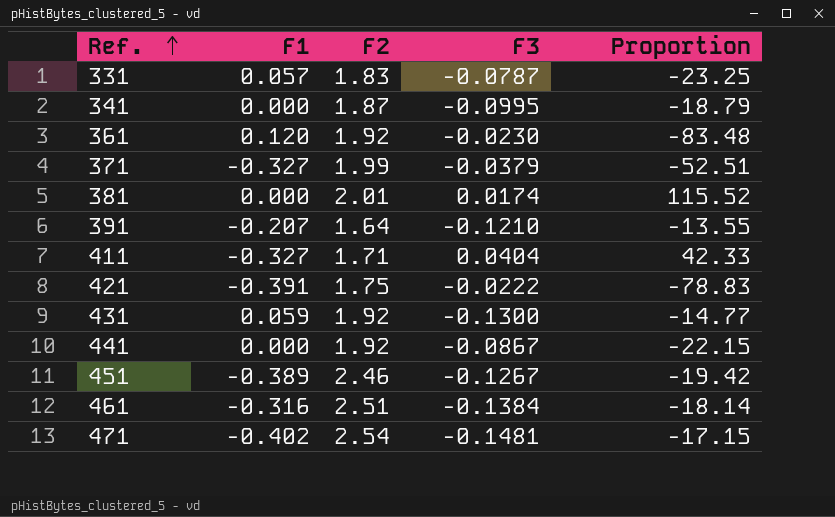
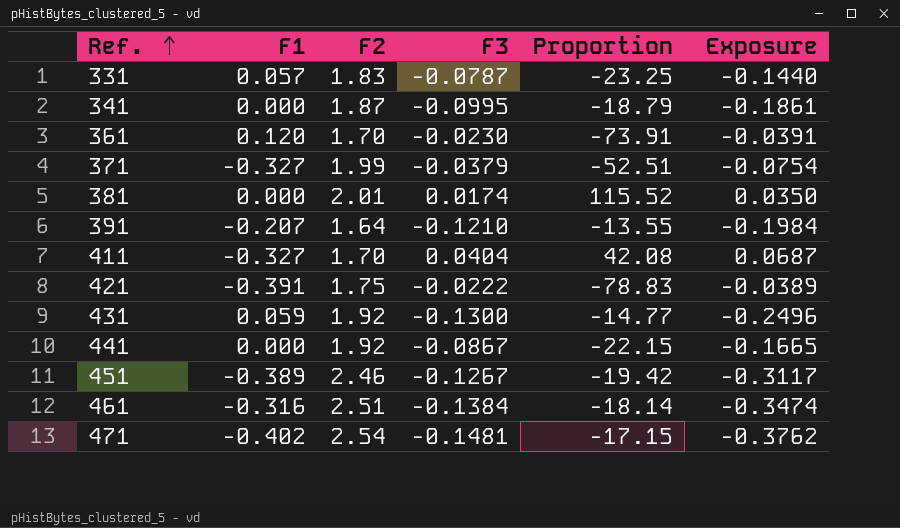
column Exposure | formula: none -> [F2] * [F3]
361 | F2: 1.92 -> 1.70
361 | Proportion: -83.48 -> -73.91
411 | F2: 1.71 -> 1.70
411 | Proportion: 42.33 -> 42.08

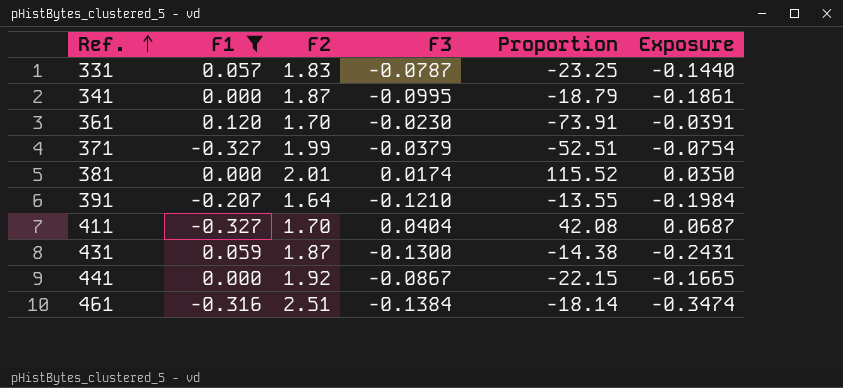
filter: none -> F1 >= -0.327
431 | F2: 1.92 -> 1.87
431 | Proportion: -14.77 -> -14.38
431 | Exposure: -0.2496 -> -0.2431

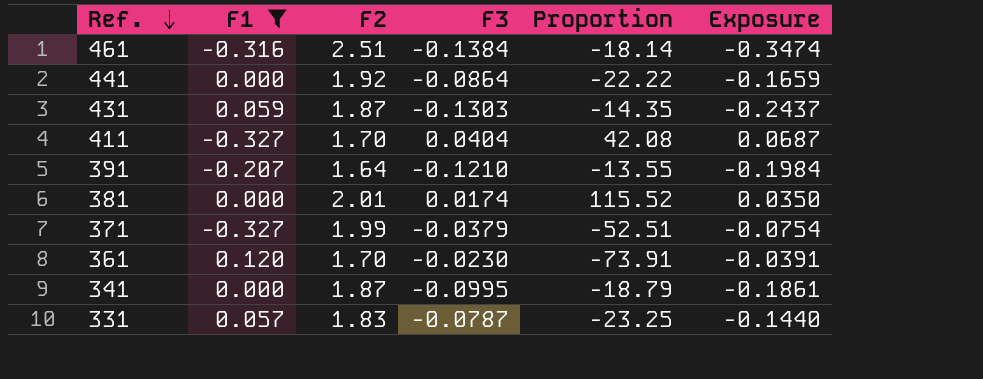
row order: Ref. ascending -> Ref. descending
441 | F3: -0.0867 -> -0.0864
441 | Proportion: -22.15 -> -22.22
441 | Exposure: -0.1665 -> -0.1659
431 | F3: -0.1300 -> -0.1303
431 | Proportion: -14.38 -> -14.35
431 | Exposure: -0.2431 -> -0.2437

